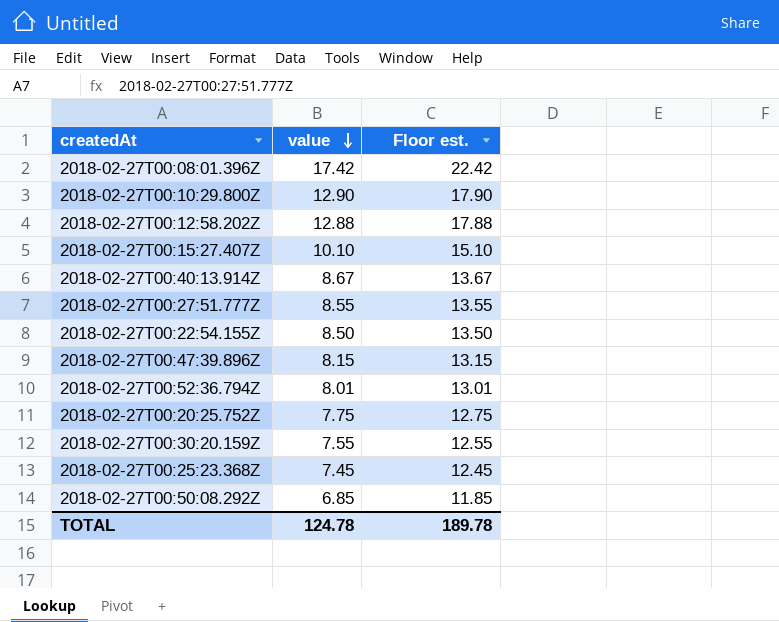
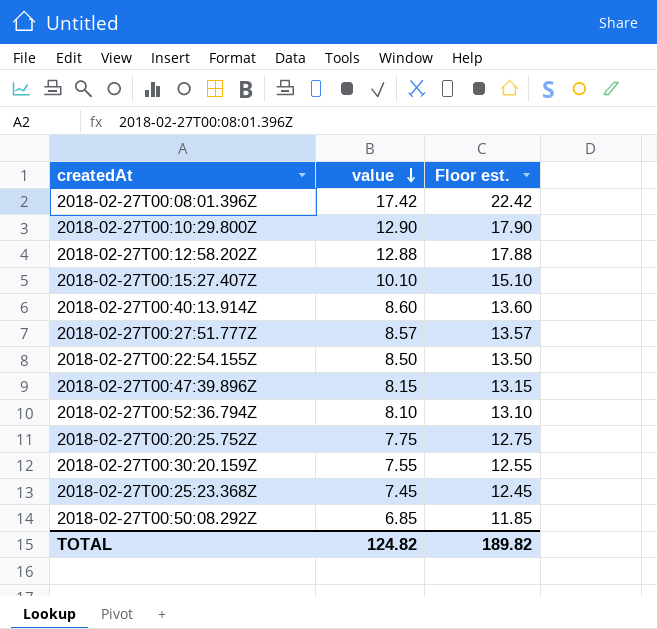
2018-02-27T00:40:13.914Z | value: 8.67 -> 8.60
2018-02-27T00:40:13.914Z | Floor est.: 13.67 -> 13.60
2018-02-27T00:27:51.777Z | value: 8.55 -> 8.57
2018-02-27T00:27:51.777Z | Floor est.: 13.55 -> 13.57
2018-02-27T00:52:36.794Z | value: 8.01 -> 8.10
2018-02-27T00:52:36.794Z | Floor est.: 13.01 -> 13.10
TOTAL | value: 124.78 -> 124.82
TOTAL | Floor est.: 189.78 -> 189.82

